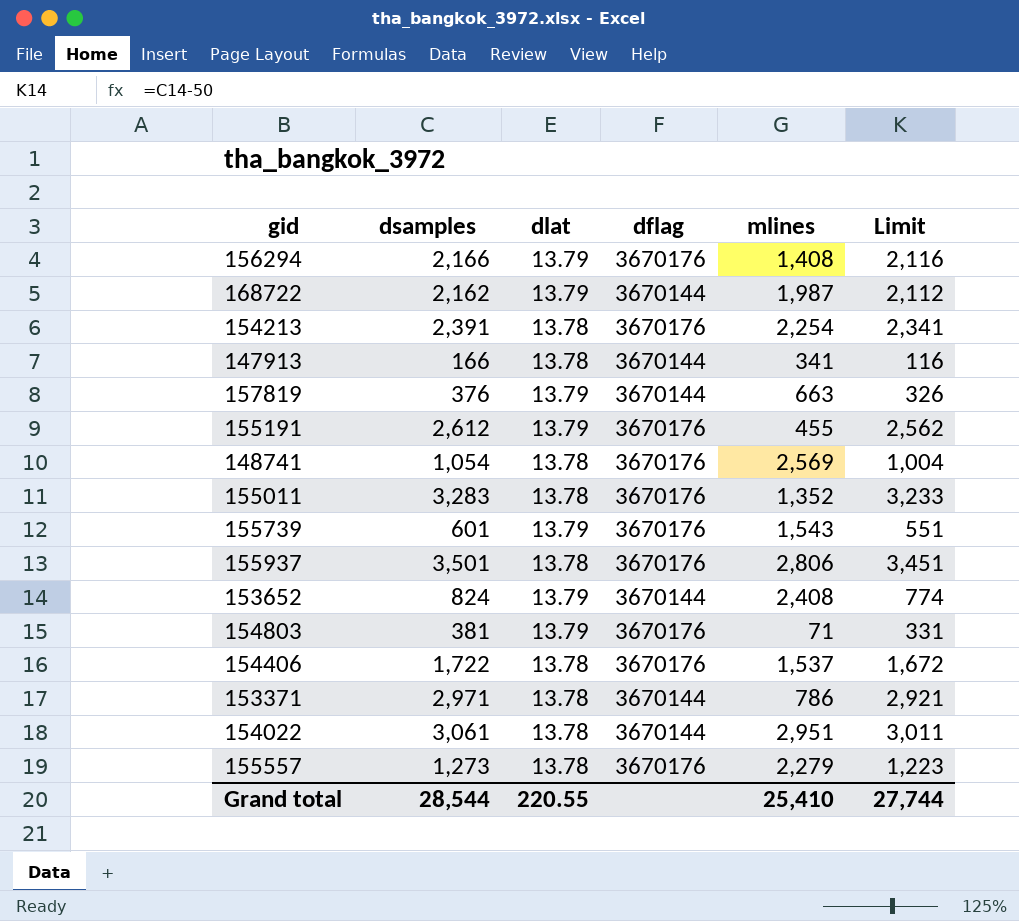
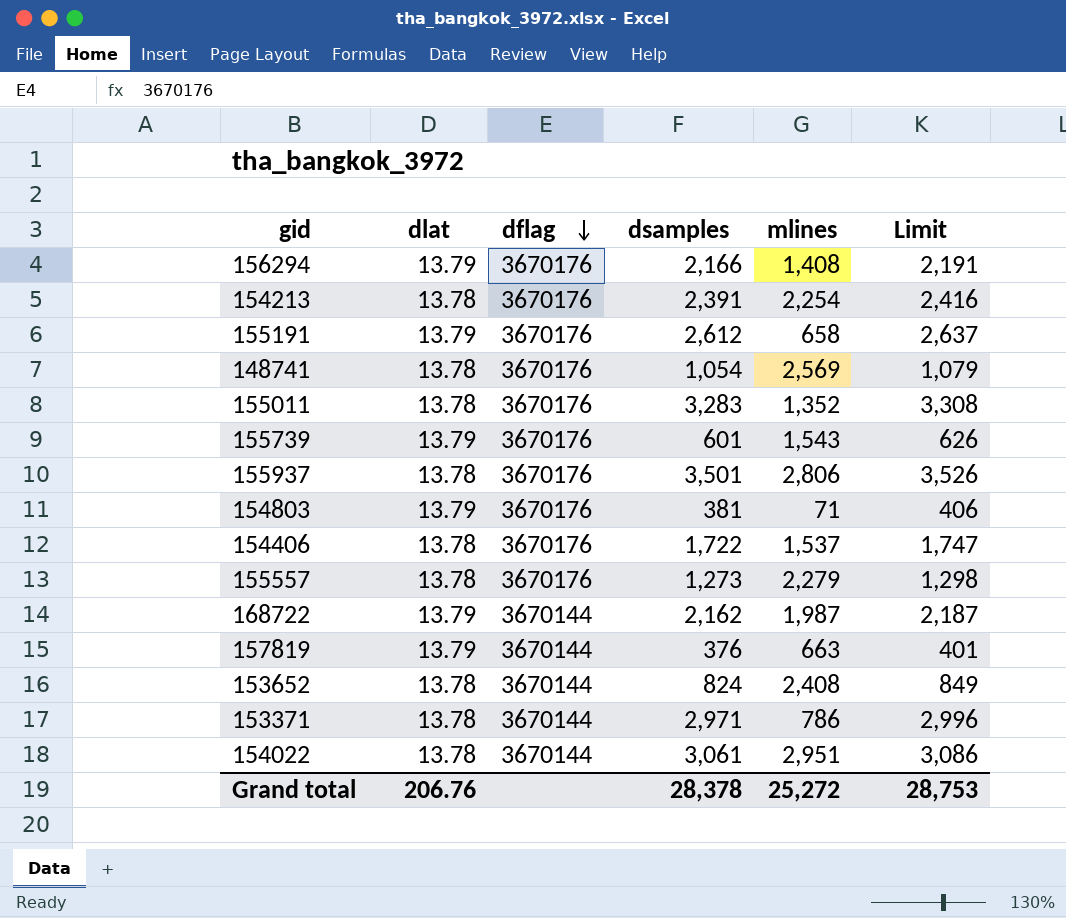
row order: none -> dflag descending
column dsamples | position: 2 -> 4
column Limit | formula: [dsamples] - 50 -> [dsamples] + 25
row 147913: 166 | 13.78 | 3670144 | 341 | 116 -> none
155191 | mlines: 455 -> 658
153652 | dlat: 13.79 -> 13.78
Grand total | dlat: 220.55 -> 206.76
Grand total | dsamples: 28,544 -> 28,378
Grand total | mlines: 25,410 -> 25,272
Grand total | Limit: 27,744 -> 28,753

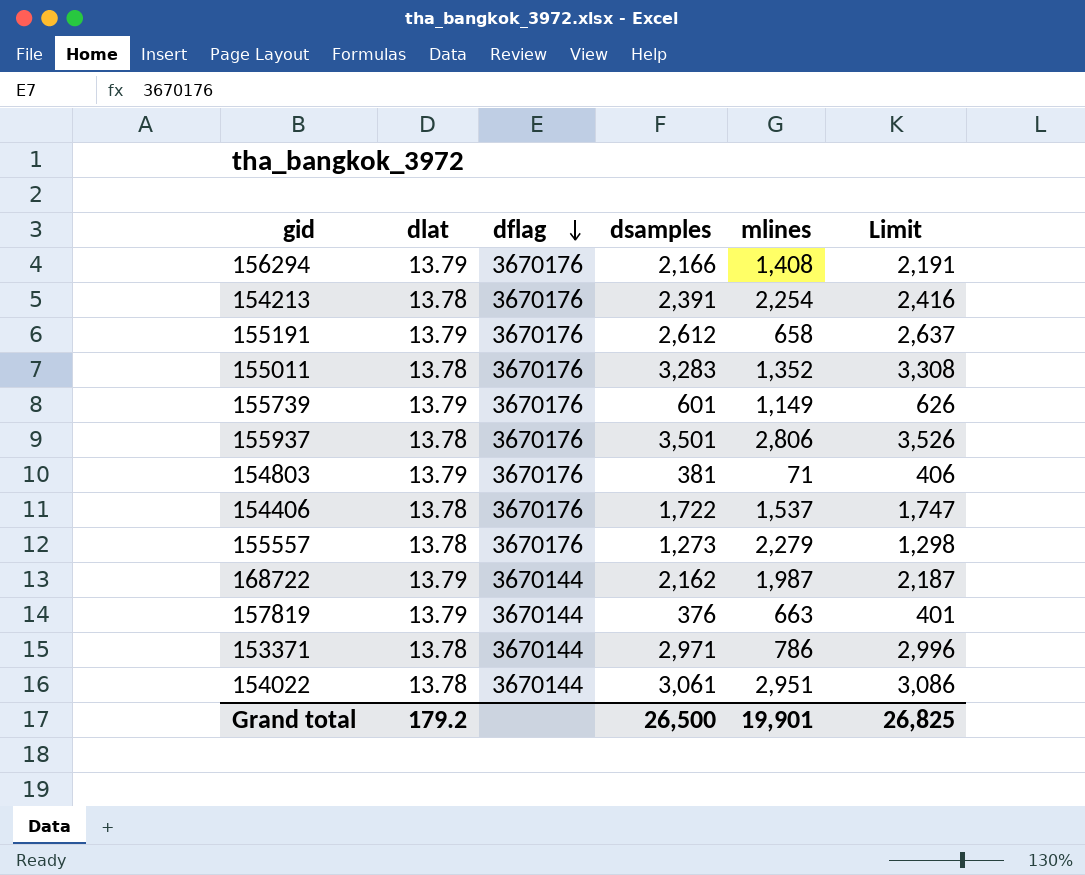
row 148741: 13.78 | 3670176 | 1,054 | 2,569 | 1,079 -> none
row 153652: 13.78 | 3670144 | 824 | 2,408 | 849 -> none
155739 | mlines: 1,543 -> 1,149
Grand total | dlat: 206.76 -> 179.2
Grand total | dsamples: 28,378 -> 26,500
Grand total | mlines: 25,272 -> 19,901
Grand total | Limit: 28,753 -> 26,825

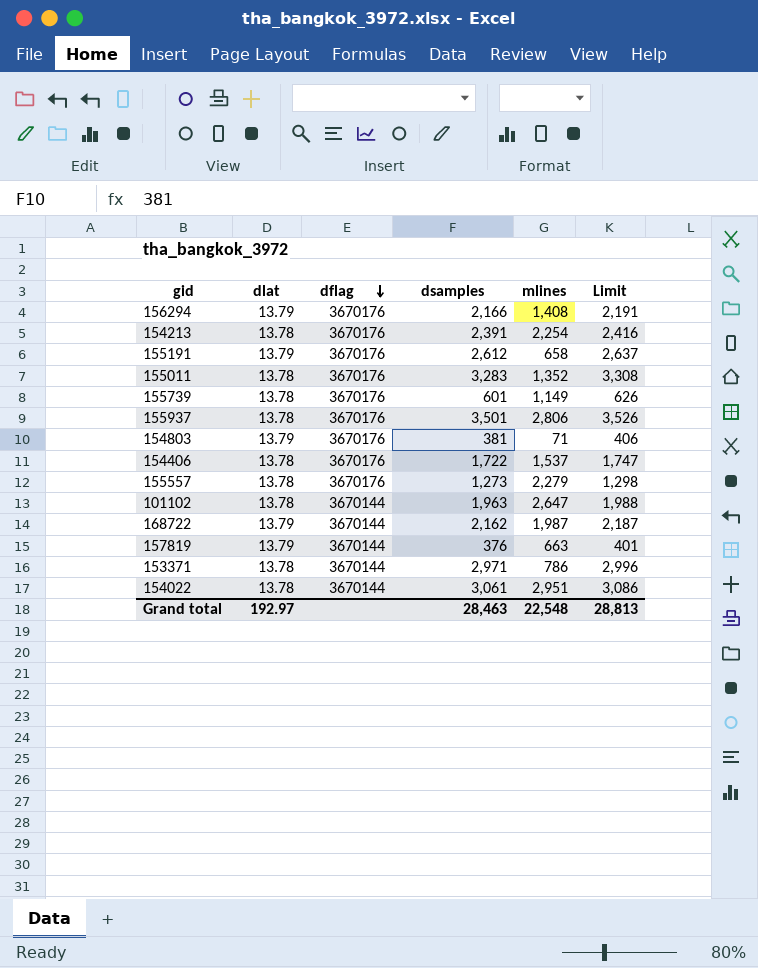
155739 | dlat: 13.79 -> 13.78
row 101102: none -> 13.78 | 3670144 | 1,963 | 2,647 | 1,988
Grand total | dlat: 179.2 -> 192.97
Grand total | dsamples: 26,500 -> 28,463
Grand total | mlines: 19,901 -> 22,548
Grand total | Limit: 26,825 -> 28,813

